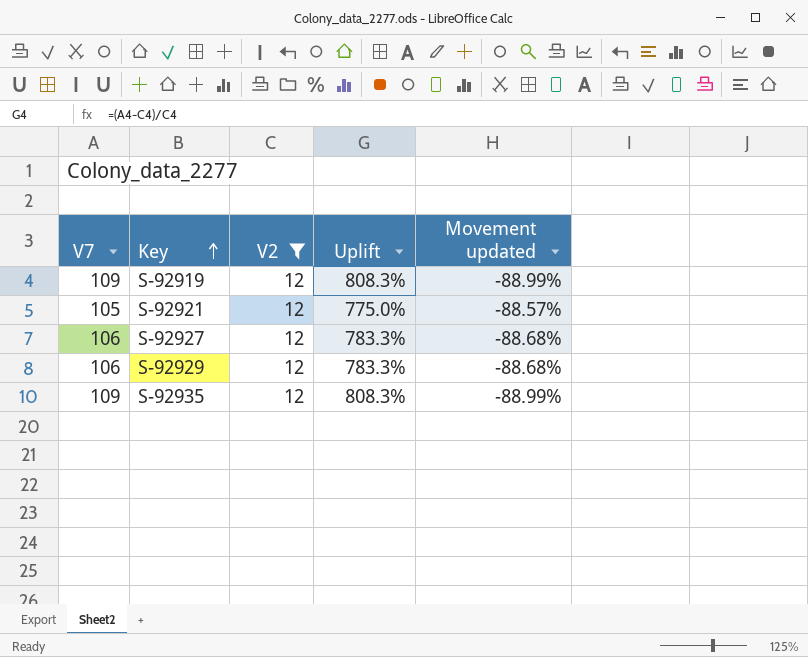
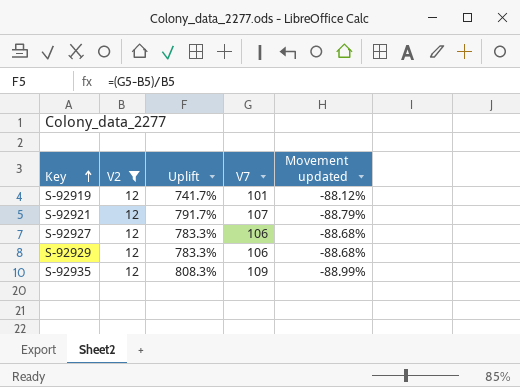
column V7 | position: 1 -> 4
S-92919 | Uplift: 808.3% -> 741.7%
S-92919 | V7: 109 -> 101
S-92919 | Movement updated: -88.99% -> -88.12%
S-92921 | Uplift: 775.0% -> 791.7%
S-92921 | V7: 105 -> 107
S-92921 | Movement updated: -88.57% -> -88.79%

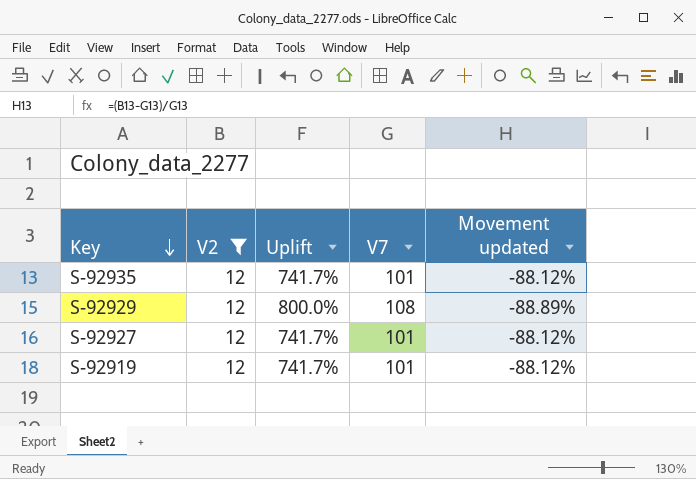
row order: Key ascending -> Key descending
row S-92921: 12 | 791.7% | 107 | -88.79% -> none
S-92935 | Uplift: 808.3% -> 741.7%
S-92935 | V7: 109 -> 101
S-92935 | Movement updated: -88.99% -> -88.12%
S-92929 | Uplift: 783.3% -> 800.0%
S-92929 | V7: 106 -> 108
S-92929 | Movement updated: -88.68% -> -88.89%
S-92927 | Uplift: 783.3% -> 741.7%
S-92927 | V7: 106 -> 101
S-92927 | Movement updated: -88.68% -> -88.12%

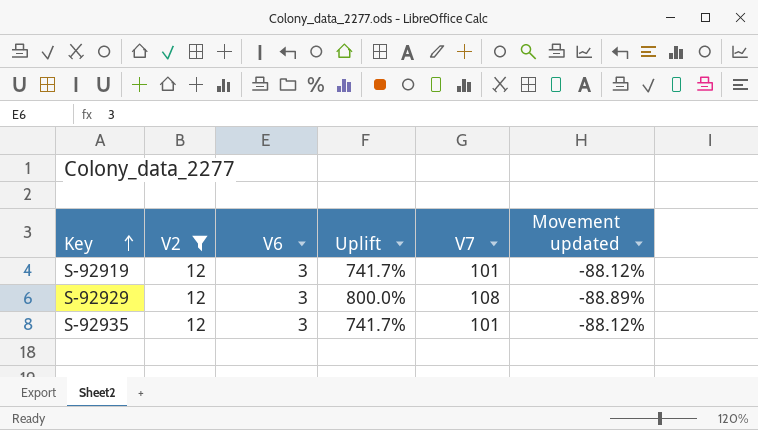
row order: Key descending -> Key ascending
column V6 | position: none -> 3
row S-92927: 12 | 741.7% | 101 | -88.12% -> none

